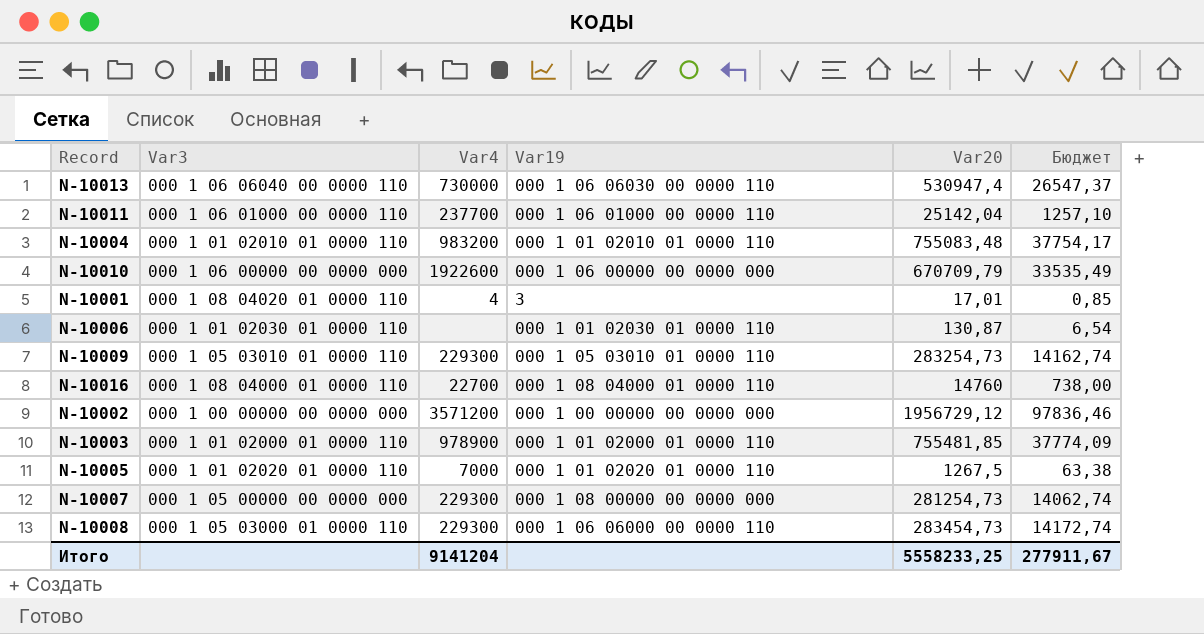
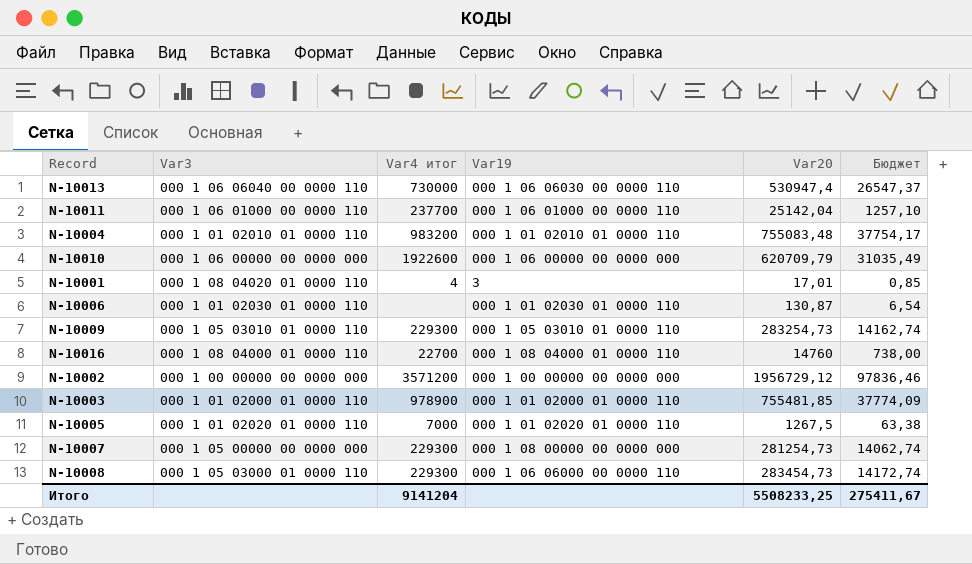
column name: Var4 -> Var4 итог
N-10010 | Var20: 670709,79 -> 620709,79
N-10010 | Бюджет: 33535,49 -> 31035,49
Итого | Var20: 5558233,25 -> 5508233,25
Итого | Бюджет: 277911,67 -> 275411,67

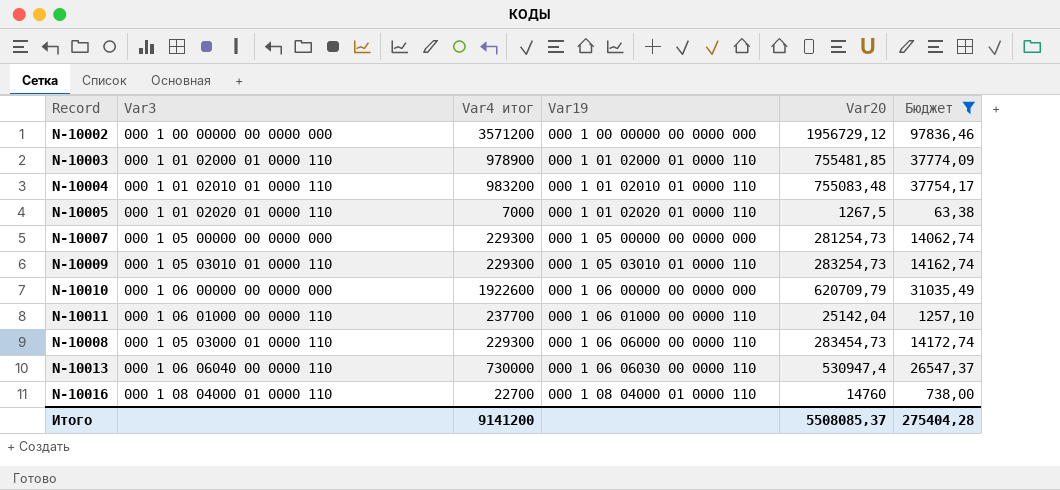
filter: none -> Бюджет >= 63,38
row order: none -> Var19 ascending
N-10007 | Var19: 000 1 08 00000 00 0000 000 -> 000 1 05 00000 00 0000 000
Итого | Var4 итог: 9141204 -> 9141200
Итого | Var20: 5508233,25 -> 5508085,37
Итого | Бюджет: 275411,67 -> 275404,28

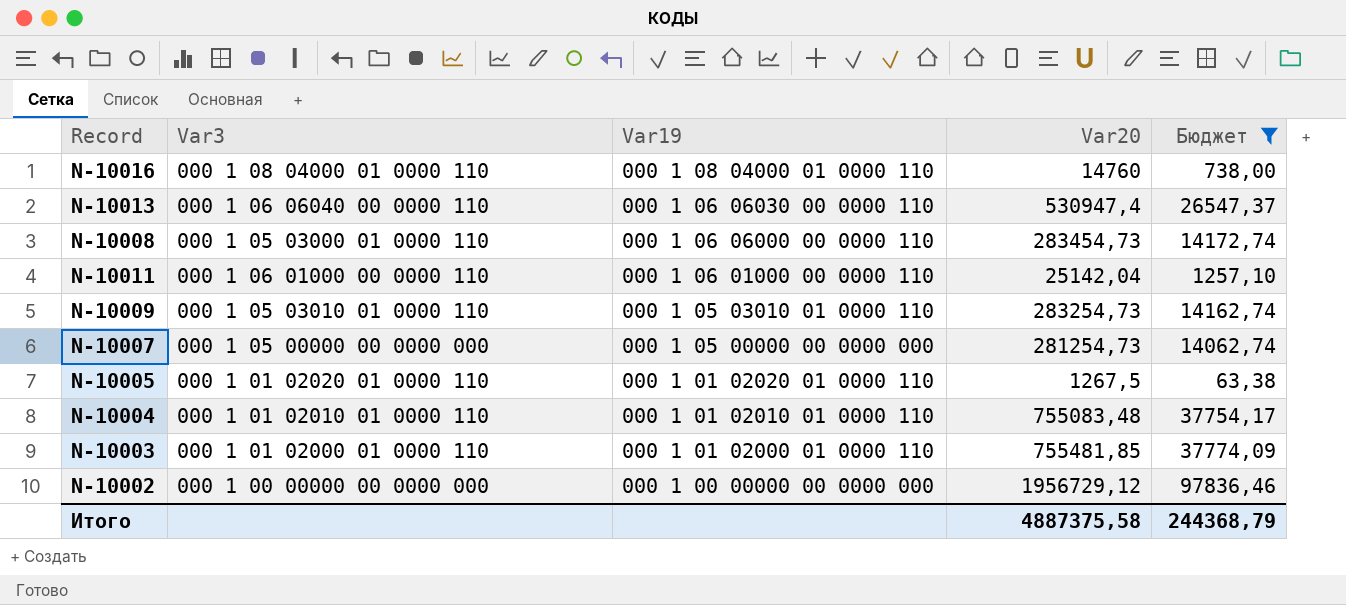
row order: Var19 ascending -> Var19 descending
column Var4 итог | position: 3 -> none
row N-10010: 000 1 06 00000 00 0000 000 | 1922600 | 000 1 06 00000 00 0000 000 | 620709,79 | 31035,49 -> none
Итого | Var20: 5508085,37 -> 4887375,58
Итого | Бюджет: 275404,28 -> 244368,79

